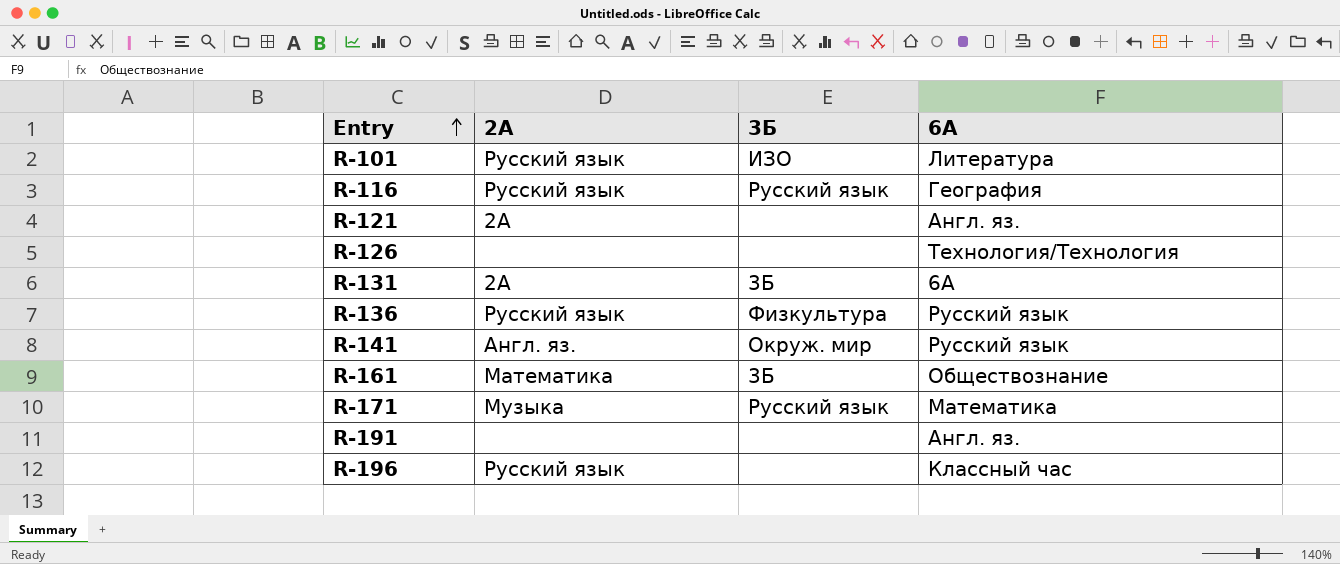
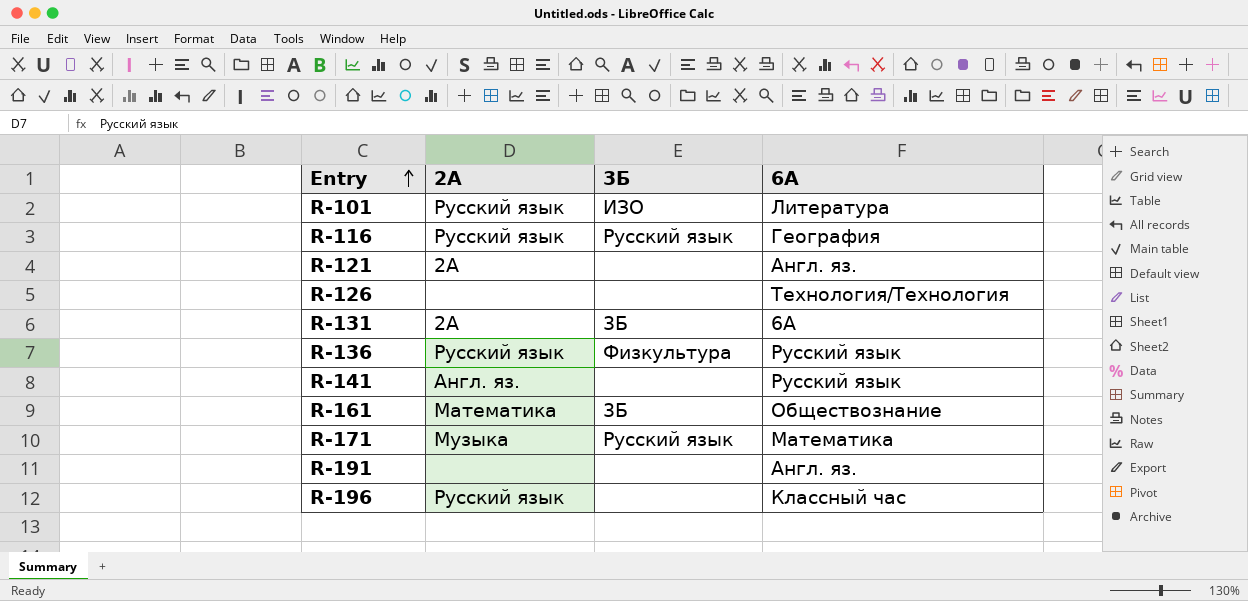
R-141 | 3Б: Окруж. мир -> none

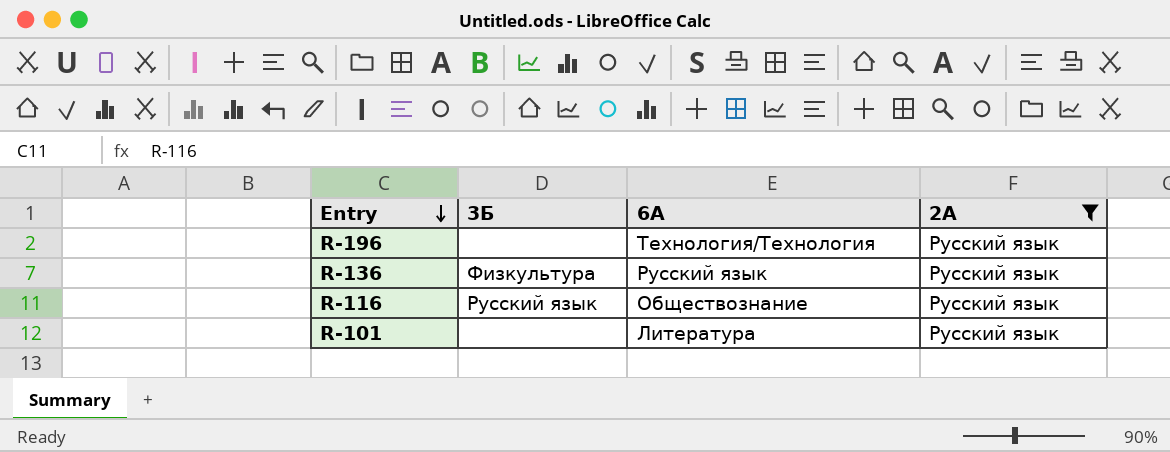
filter: none -> 2А = Русский язык
row order: Entry ascending -> Entry descending
column 2А | position: 2 -> 4
R-196 | 6А: Классный час -> Технология/Технология
R-116 | 6А: География -> Обществознание
R-101 | 3Б: ИЗО -> none

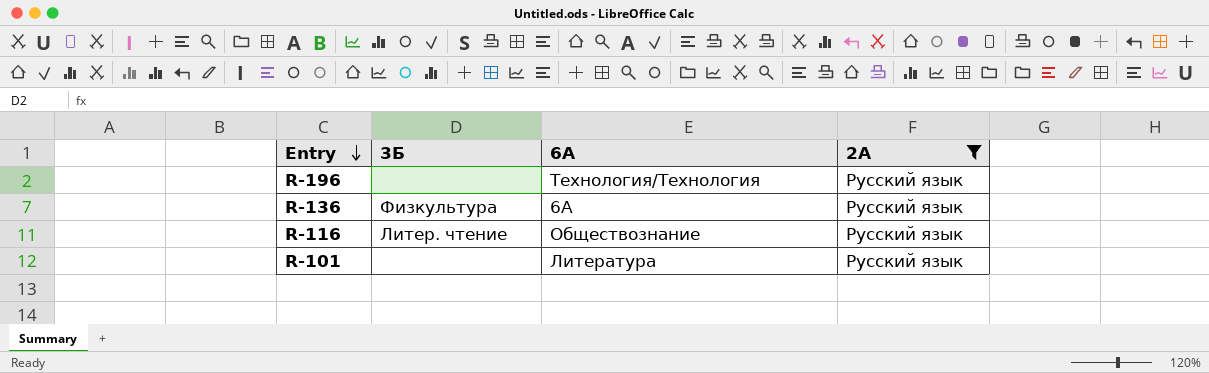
R-136 | 6А: Русский язык -> 6А
R-116 | 3Б: Русский язык -> Литер. чтение

